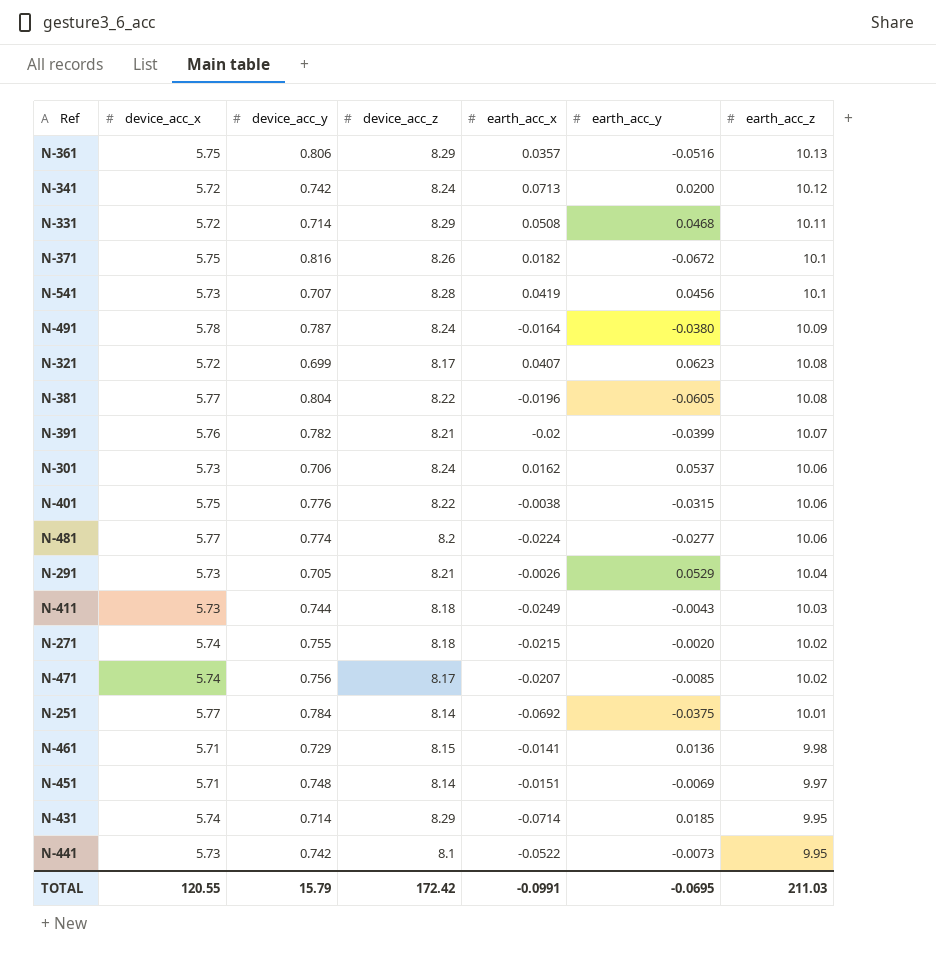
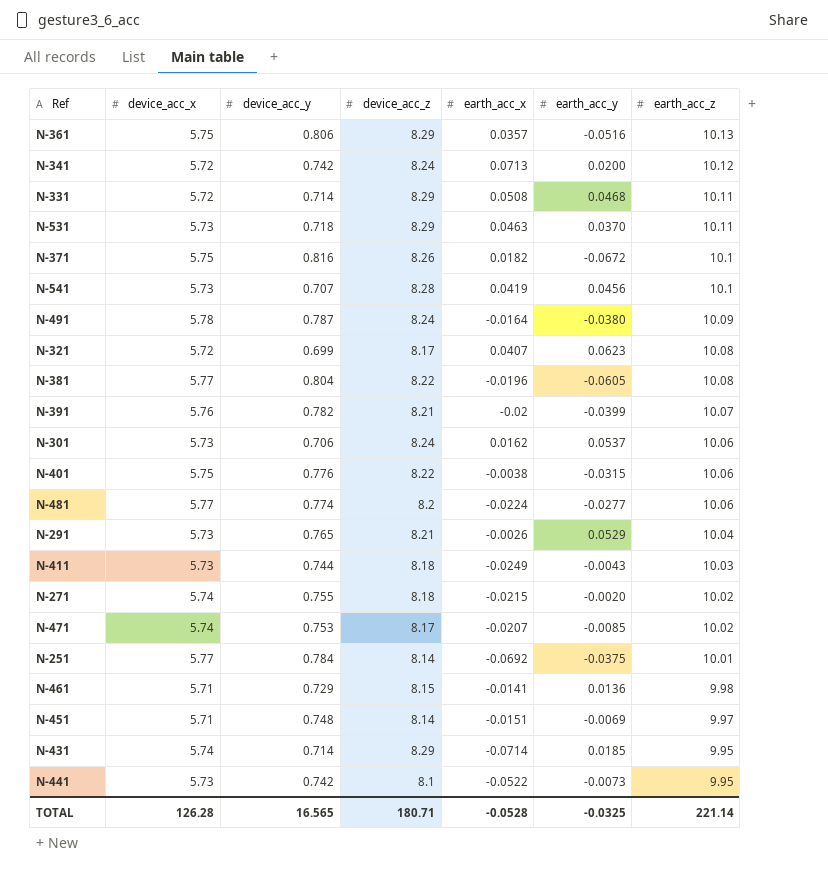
row N-531: none -> 5.73 | 0.718 | 8.29 | 0.0463 | 0.0370 | 10.11
N-291 | device_acc_y: 0.705 -> 0.765
N-471 | device_acc_y: 0.756 -> 0.753
TOTAL | device_acc_x: 120.55 -> 126.28
TOTAL | device_acc_y: 15.79 -> 16.565
TOTAL | device_acc_z: 172.42 -> 180.71
TOTAL | earth_acc_x: -0.0991 -> -0.0528
TOTAL | earth_acc_y: -0.0695 -> -0.0325
TOTAL | earth_acc_z: 211.03 -> 221.14

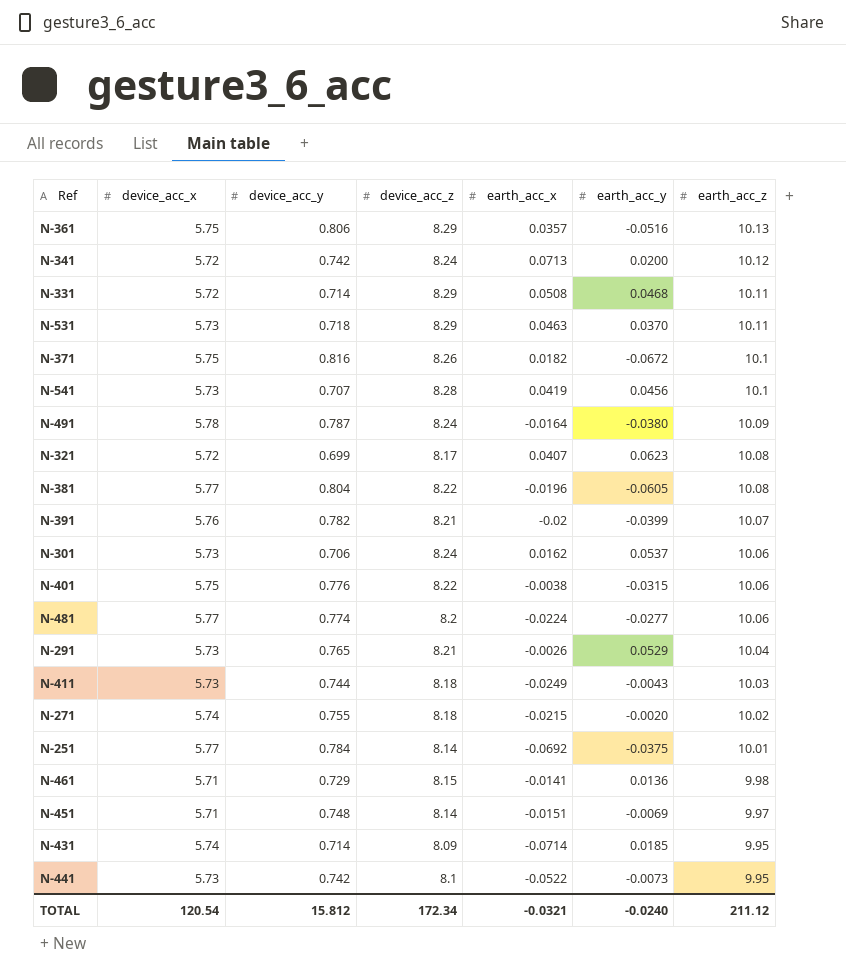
row N-471: 5.74 | 0.753 | 8.17 | -0.0207 | -0.0085 | 10.02 -> none
N-431 | device_acc_z: 8.29 -> 8.09
TOTAL | device_acc_x: 126.28 -> 120.54
TOTAL | device_acc_y: 16.565 -> 15.812
TOTAL | device_acc_z: 180.71 -> 172.34
TOTAL | earth_acc_x: -0.0528 -> -0.0321
TOTAL | earth_acc_y: -0.0325 -> -0.0240
TOTAL | earth_acc_z: 221.14 -> 211.12

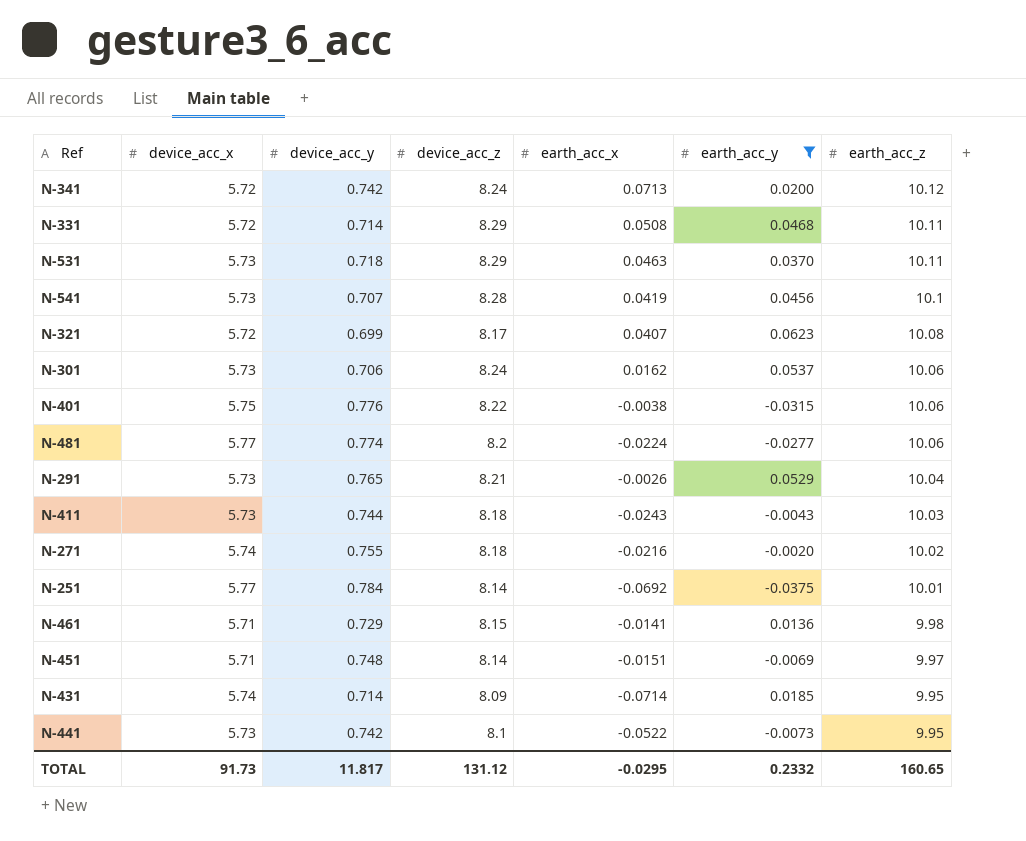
filter: none -> earth_acc_y >= -0.0375
N-411 | earth_acc_x: -0.0249 -> -0.0243
N-271 | earth_acc_x: -0.0215 -> -0.0216
TOTAL | device_acc_x: 120.54 -> 91.73
TOTAL | device_acc_y: 15.812 -> 11.817
TOTAL | device_acc_z: 172.34 -> 131.12
TOTAL | earth_acc_x: -0.0321 -> -0.0295
TOTAL | earth_acc_y: -0.0240 -> 0.2332
TOTAL | earth_acc_z: 211.12 -> 160.65

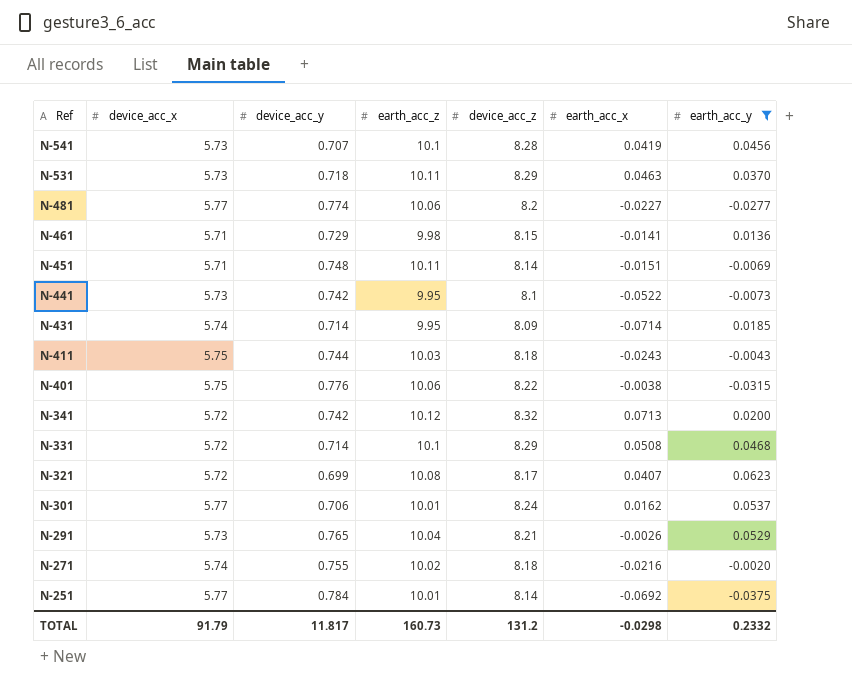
row order: earth_acc_z descending -> Ref descending
column earth_acc_z | position: 7 -> 4
N-481 | earth_acc_x: -0.0224 -> -0.0227
N-451 | earth_acc_z: 9.97 -> 10.11
N-411 | device_acc_x: 5.73 -> 5.75
N-341 | device_acc_z: 8.24 -> 8.32
N-331 | earth_acc_z: 10.11 -> 10.1
N-301 | device_acc_x: 5.73 -> 5.77
N-301 | earth_acc_z: 10.06 -> 10.01
TOTAL | device_acc_x: 91.73 -> 91.79
TOTAL | earth_acc_z: 160.65 -> 160.73
TOTAL | device_acc_z: 131.12 -> 131.2
TOTAL | earth_acc_x: -0.0295 -> -0.0298

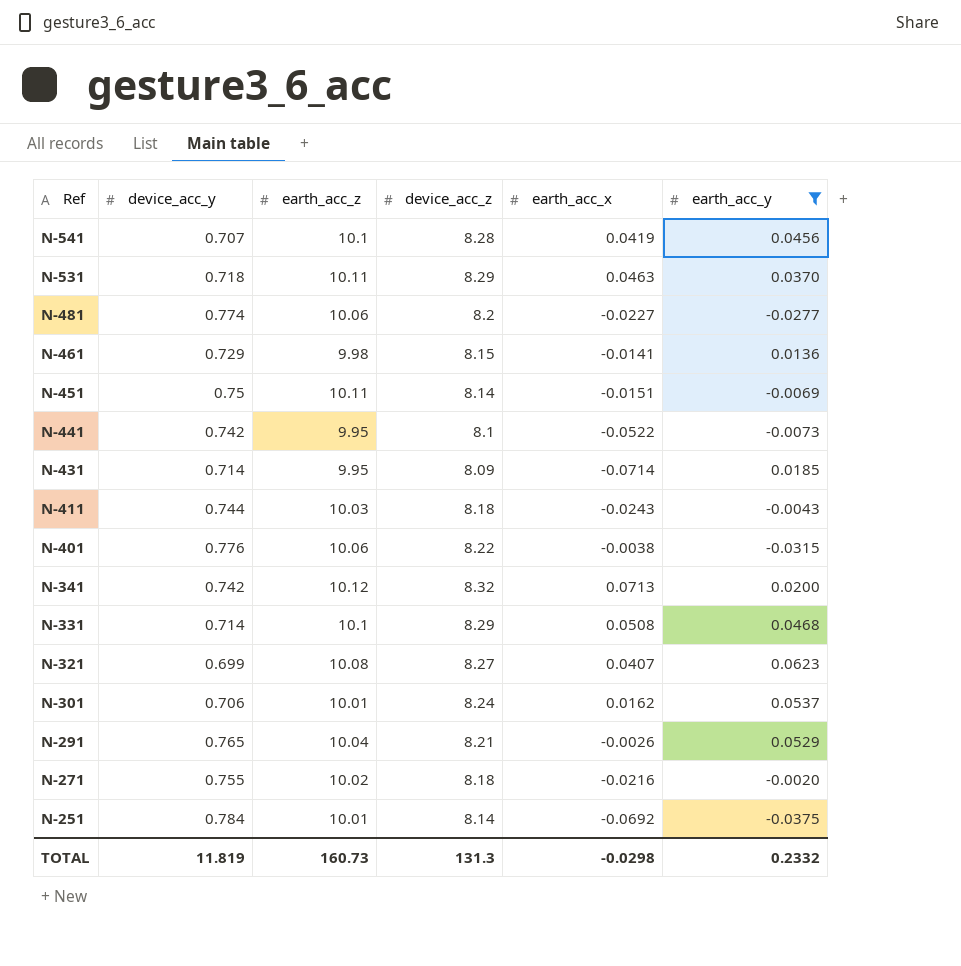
column device_acc_x | position: 2 -> none
N-451 | device_acc_y: 0.748 -> 0.75
N-321 | device_acc_z: 8.17 -> 8.27
TOTAL | device_acc_y: 11.817 -> 11.819
TOTAL | device_acc_z: 131.2 -> 131.3

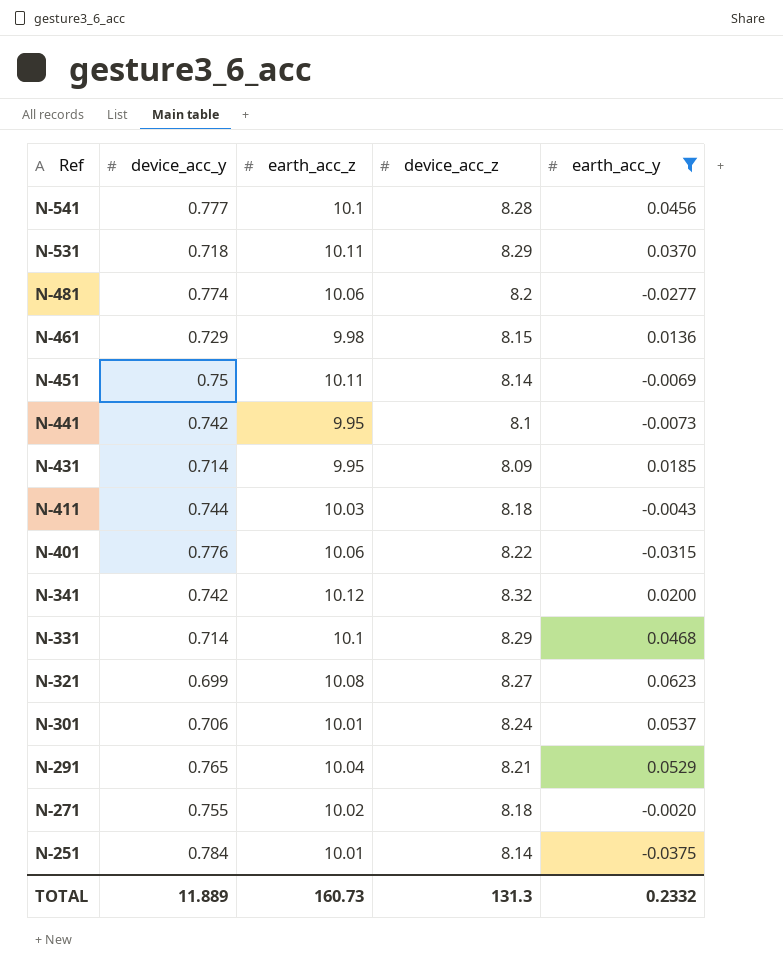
column earth_acc_x | position: 5 -> none
N-541 | device_acc_y: 0.707 -> 0.777
TOTAL | device_acc_y: 11.819 -> 11.889

